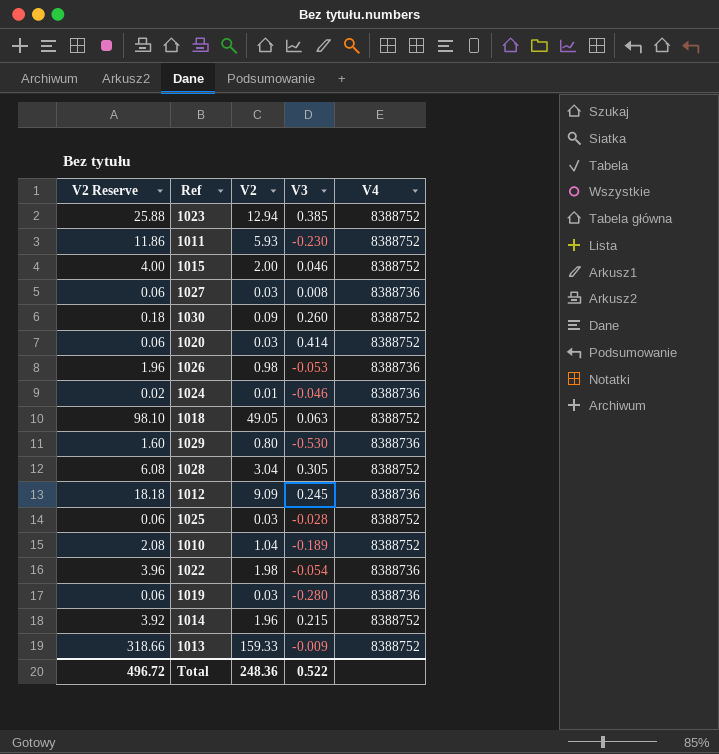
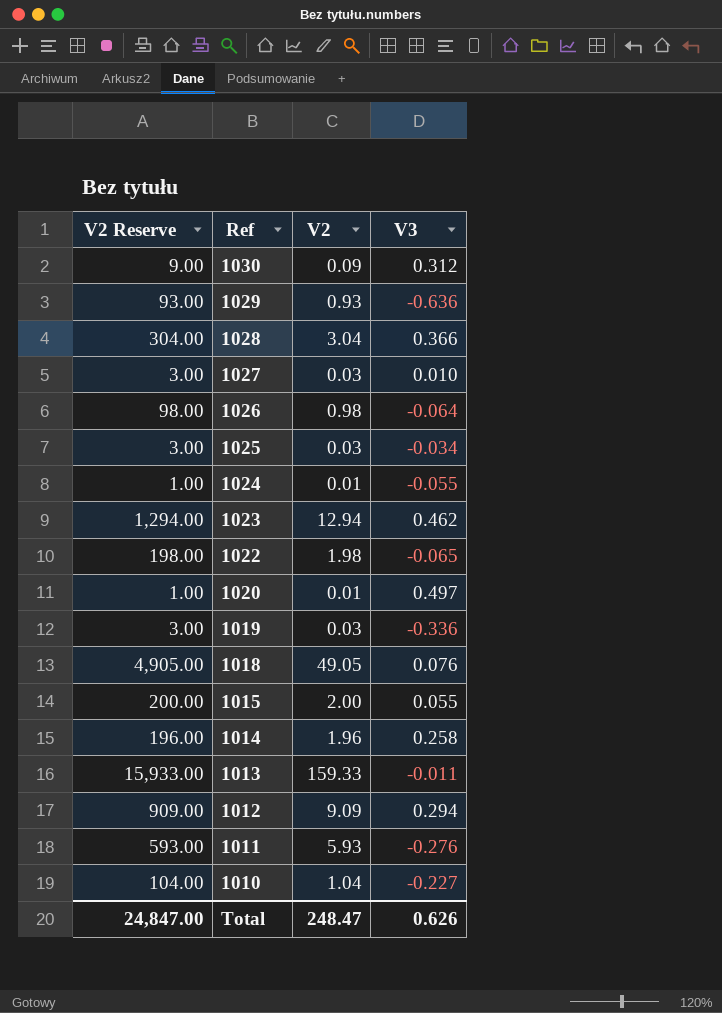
row order: none -> Ref descending
column V4 | position: 5 -> none
column V2 Reserve | formula: [V2] * 2 -> [V2] * 100
1030 | V3: 0.260 -> 0.312
1029 | V2: 0.80 -> 0.93
1029 | V3: -0.530 -> -0.636
1028 | V3: 0.305 -> 0.366
1027 | V3: 0.008 -> 0.010
1026 | V3: -0.053 -> -0.064
1025 | V3: -0.028 -> -0.034
1024 | V3: -0.046 -> -0.055
1023 | V3: 0.385 -> 0.462
1022 | V3: -0.054 -> -0.065
1020 | V2: 0.03 -> 0.01
1020 | V3: 0.414 -> 0.497
1019 | V3: -0.280 -> -0.336
1018 | V3: 0.063 -> 0.076
1015 | V3: 0.046 -> 0.055
1014 | V3: 0.215 -> 0.258
1013 | V3: -0.009 -> -0.011
1012 | V3: 0.245 -> 0.294
1011 | V3: -0.230 -> -0.276
1010 | V3: -0.189 -> -0.227
Total | V2 Reserve: 496.72 -> 24,847.00
Total | V2: 248.36 -> 248.47
Total | V3: 0.522 -> 0.626

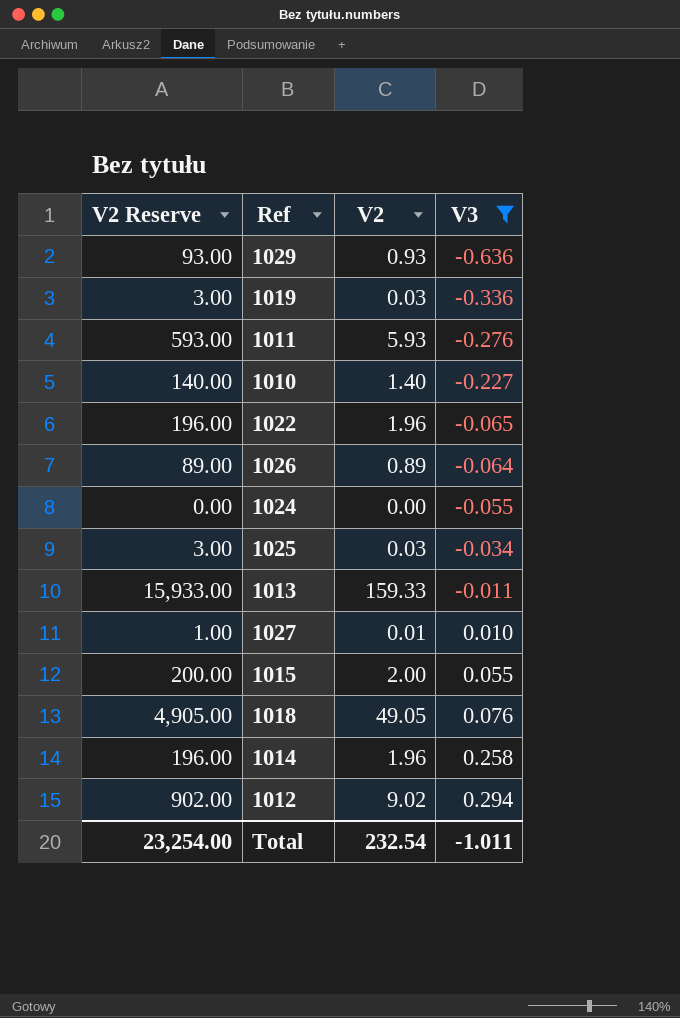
filter: none -> V3 <= 0.294
row order: Ref descending -> V3 ascending
1010 | V2 Reserve: 104.00 -> 140.00
1010 | V2: 1.04 -> 1.40
1022 | V2 Reserve: 198.00 -> 196.00
1022 | V2: 1.98 -> 1.96
1026 | V2 Reserve: 98.00 -> 89.00
1026 | V2: 0.98 -> 0.89
1024 | V2 Reserve: 1.00 -> 0.00
1024 | V2: 0.01 -> 0.00
1027 | V2 Reserve: 3.00 -> 1.00
1027 | V2: 0.03 -> 0.01
1012 | V2 Reserve: 909.00 -> 902.00
1012 | V2: 9.09 -> 9.02
Total | V2 Reserve: 24,847.00 -> 23,254.00
Total | V2: 248.47 -> 232.54
Total | V3: 0.626 -> -1.011

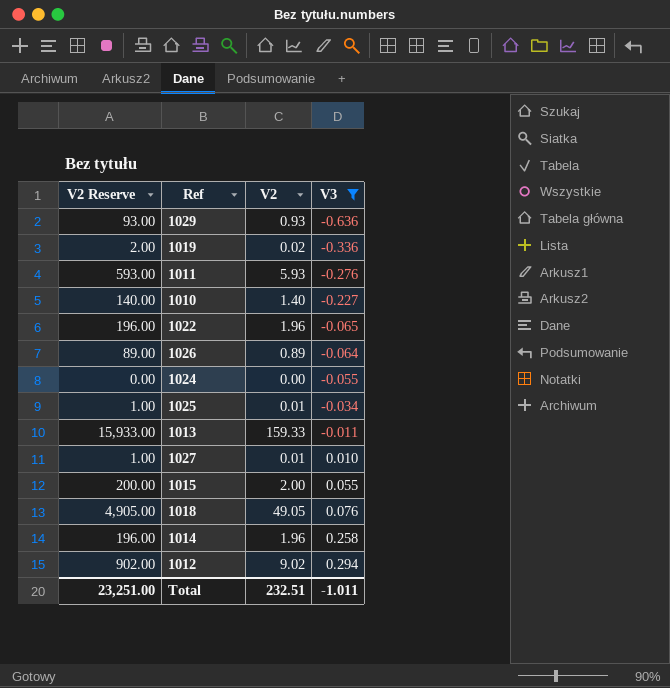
1019 | V2 Reserve: 3.00 -> 2.00
1019 | V2: 0.03 -> 0.02
1025 | V2 Reserve: 3.00 -> 1.00
1025 | V2: 0.03 -> 0.01
Total | V2 Reserve: 23,254.00 -> 23,251.00
Total | V2: 232.54 -> 232.51

